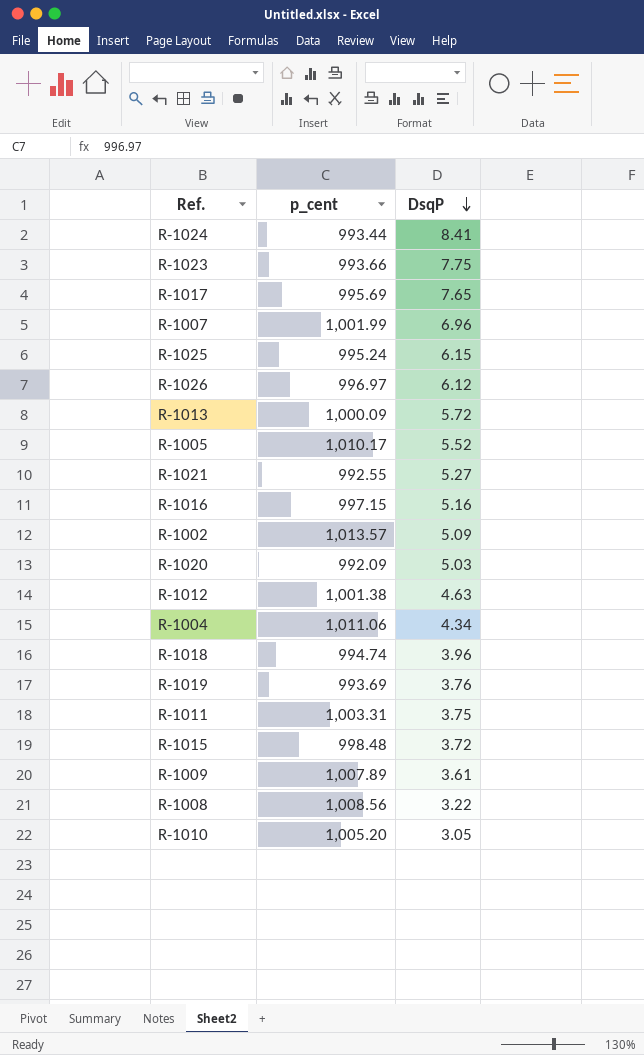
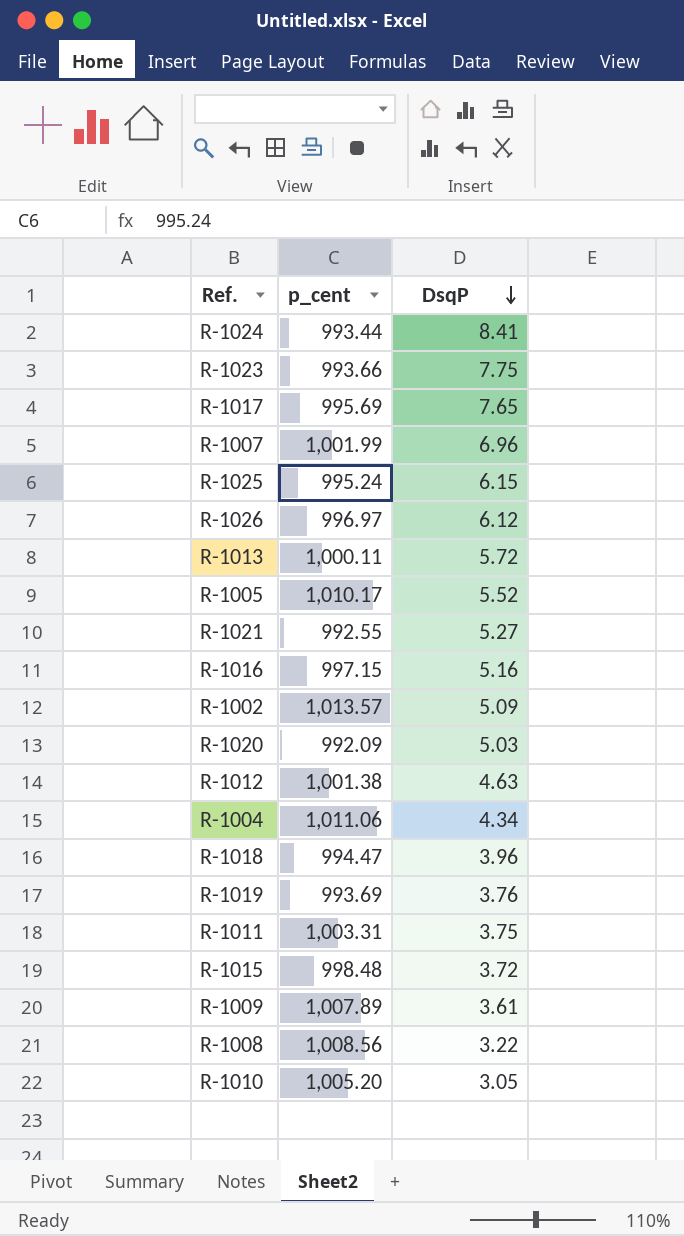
R-1013 | p_cent: 1,000.09 -> 1,000.11
R-1018 | p_cent: 994.74 -> 994.47

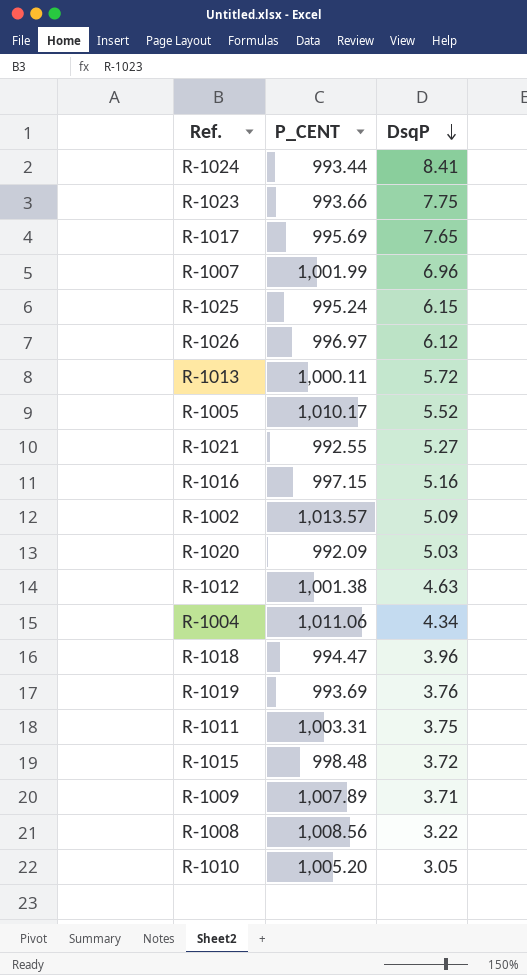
column name: p_cent -> P_CENT
R-1009 | DsqP: 3.61 -> 3.71

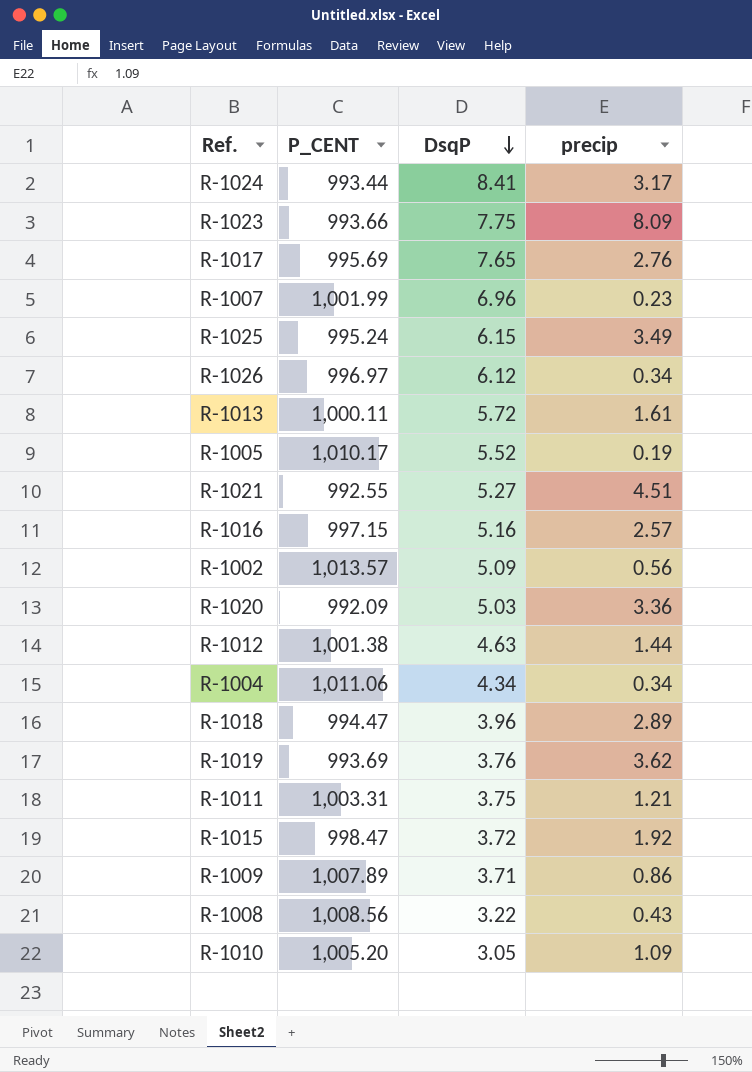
column precip | position: none -> 4
R-1015 | P_CENT: 998.48 -> 998.47

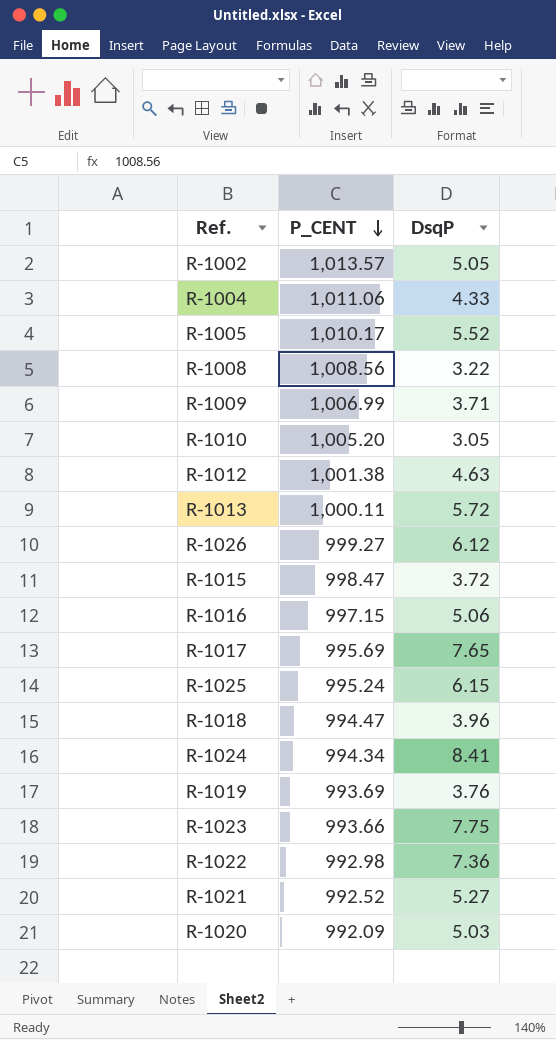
row order: DsqP descending -> P_CENT descending
column precip | position: 4 -> none
row R-1007: 1,001.99 | 6.96 | 0.23 -> none
row R-1011: 1,003.31 | 3.75 | 1.21 -> none
R-1002 | DsqP: 5.09 -> 5.05
R-1004 | DsqP: 4.34 -> 4.33
R-1009 | P_CENT: 1,007.89 -> 1,006.99
R-1026 | P_CENT: 996.97 -> 999.27
R-1016 | DsqP: 5.16 -> 5.06
R-1024 | P_CENT: 993.44 -> 994.34
row R-1022: none -> 992.98 | 7.36
R-1021 | P_CENT: 992.55 -> 992.52

